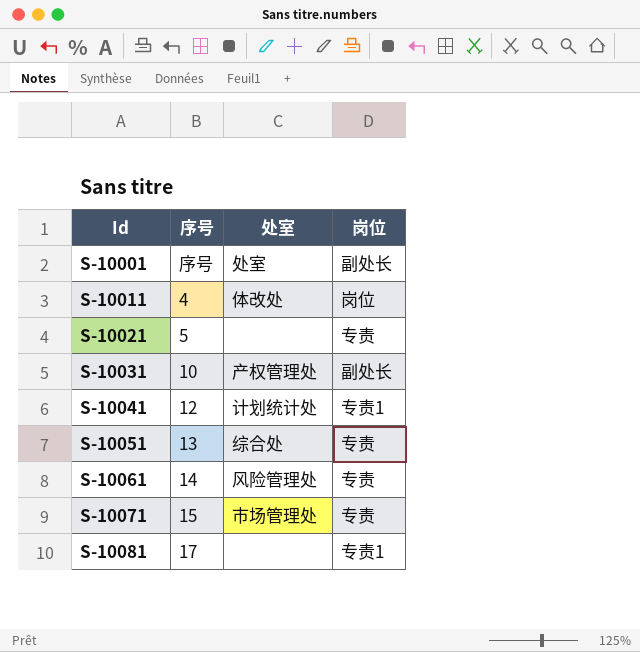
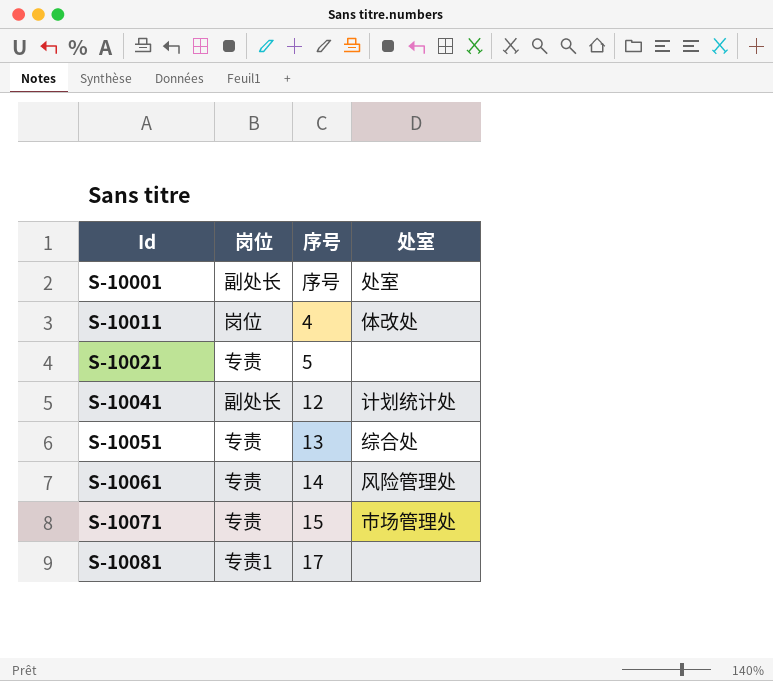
column 岗位 | position: 4 -> 2
row S-10031: 10 | 产权管理处 | 副处长 -> none
S-10041 | 岗位: 专责1 -> 副处长

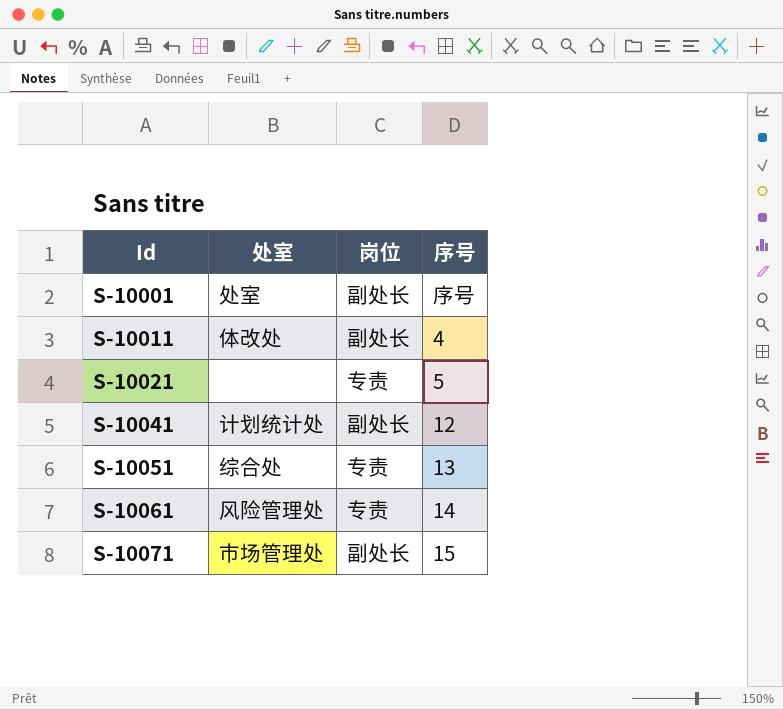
column 处室 | position: 4 -> 2
row S-10081: 专责1 | 17 | none -> none
S-10011 | 岗位: 岗位 -> 副处长
S-10071 | 岗位: 专责 -> 副处长

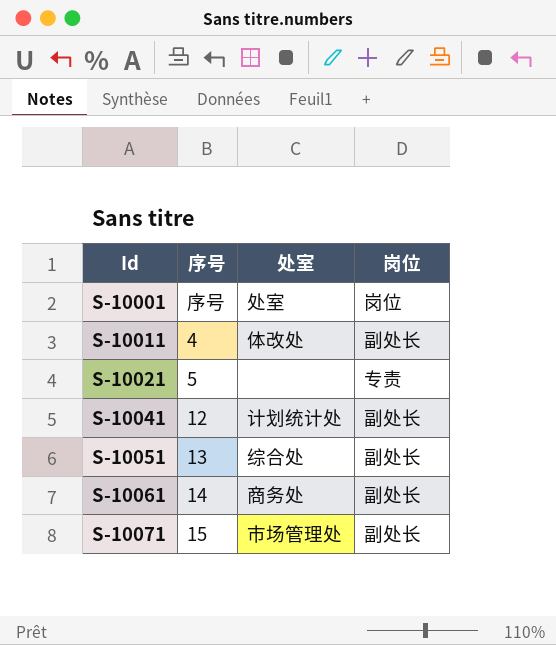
column 序号 | position: 4 -> 2
S-10001 | 岗位: 副处长 -> 岗位
S-10051 | 岗位: 专责 -> 副处长
S-10061 | 处室: 风险管理处 -> 商务处
S-10061 | 岗位: 专责 -> 副处长

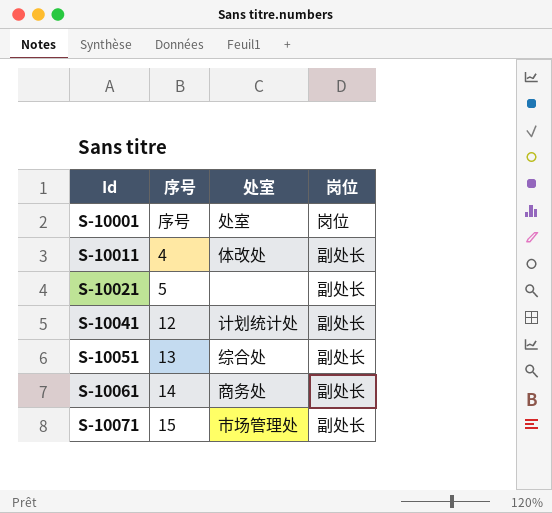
S-10021 | 岗位: 专责 -> 副处长

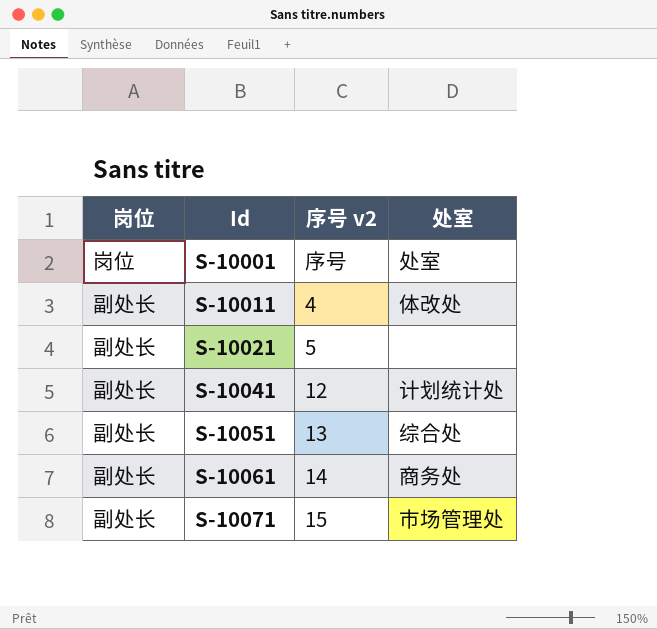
column 岗位 | position: 4 -> 1
column name: 序号 -> 序号 v2

